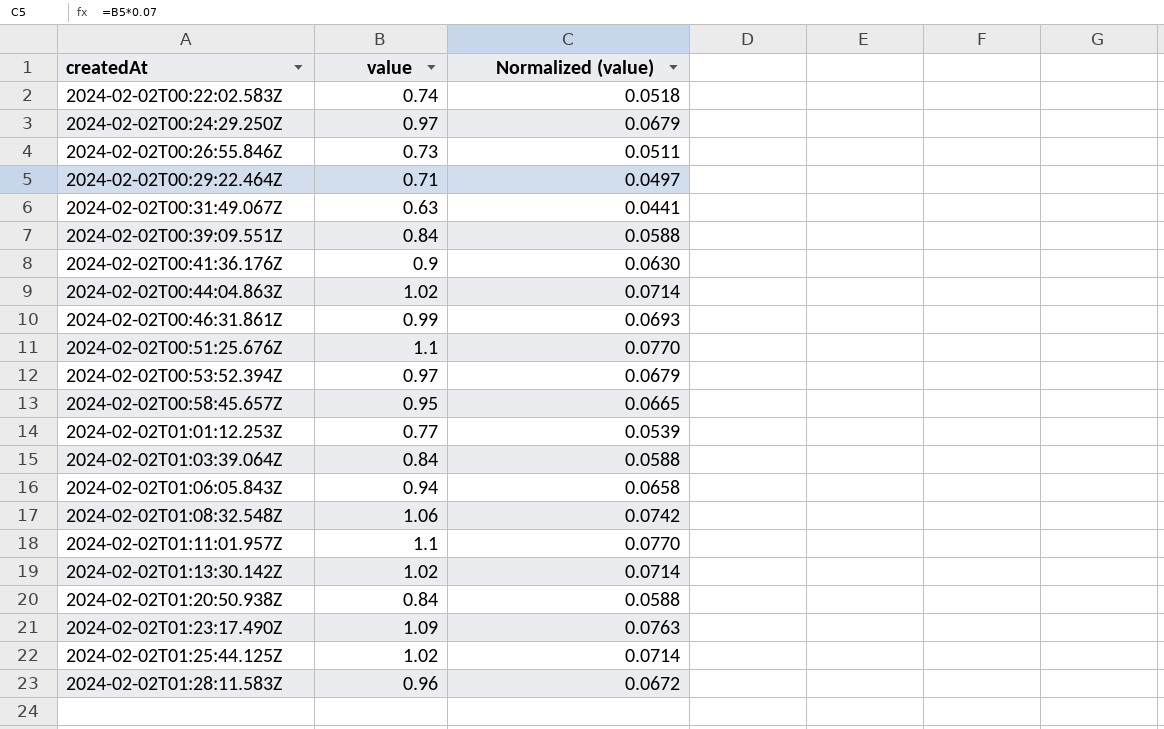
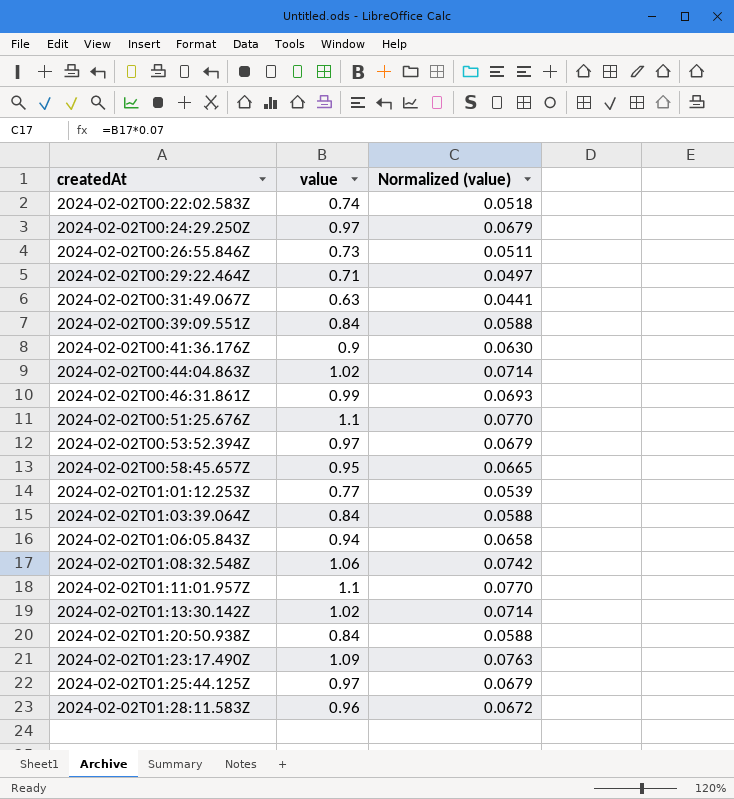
2024-02-02T01:25:44.125Z | value: 1.02 -> 0.97
2024-02-02T01:25:44.125Z | Normalized (value): 0.0714 -> 0.0679

